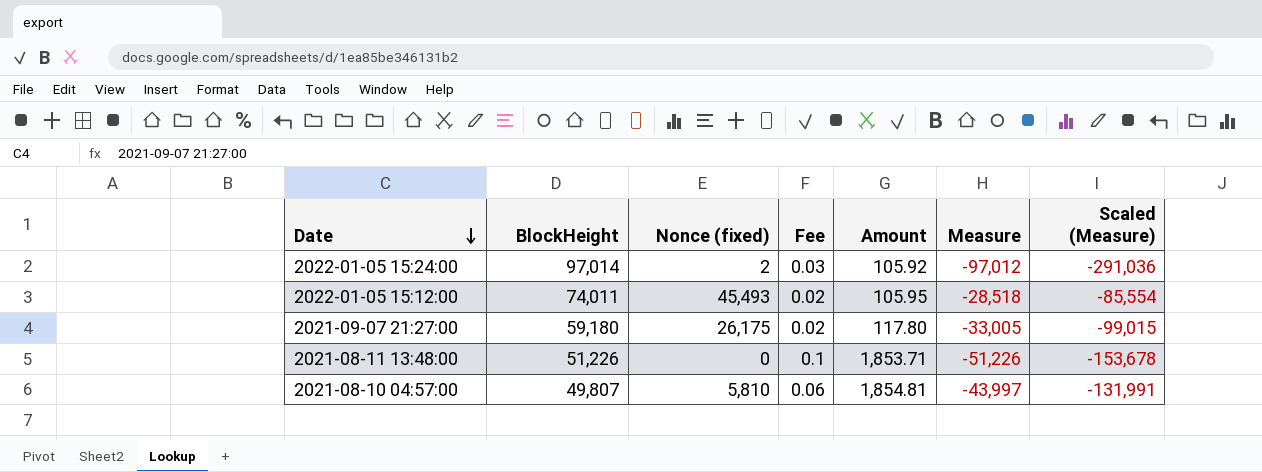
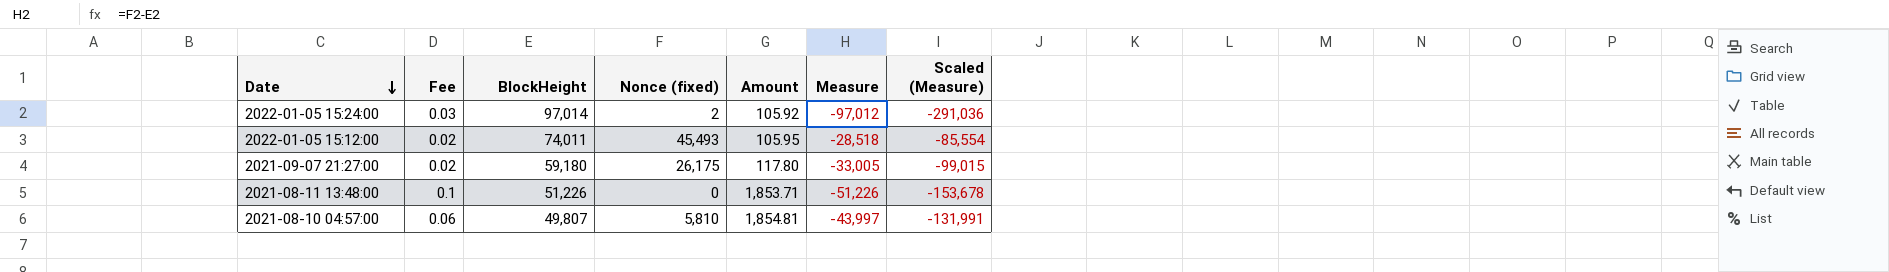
column Fee | position: 4 -> 2

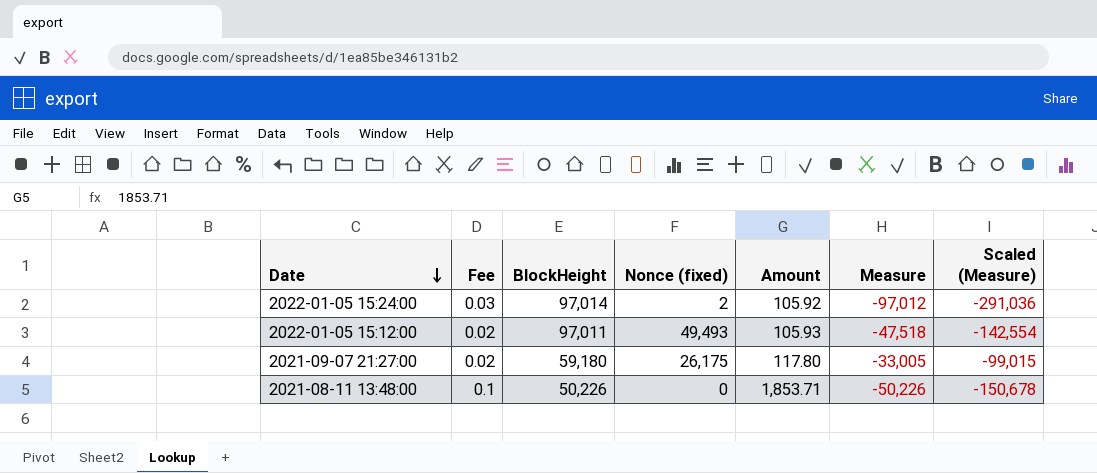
row 2021-08-10 04:57:00: 0.06 | 49,807 | 5,810 | 1,854.81 | -43,997 | -131,991 -> none
2022-01-05 15:12:00 | BlockHeight: 74,011 -> 97,011
2022-01-05 15:12:00 | Nonce (fixed): 45,493 -> 49,493
2022-01-05 15:12:00 | Amount: 105.95 -> 105.93
2022-01-05 15:12:00 | Measure: -28,518 -> -47,518
2022-01-05 15:12:00 | Scaled (Measure): -85,554 -> -142,554
2021-08-11 13:48:00 | BlockHeight: 51,226 -> 50,226
2021-08-11 13:48:00 | Measure: -51,226 -> -50,226
2021-08-11 13:48:00 | Scaled (Measure): -153,678 -> -150,678

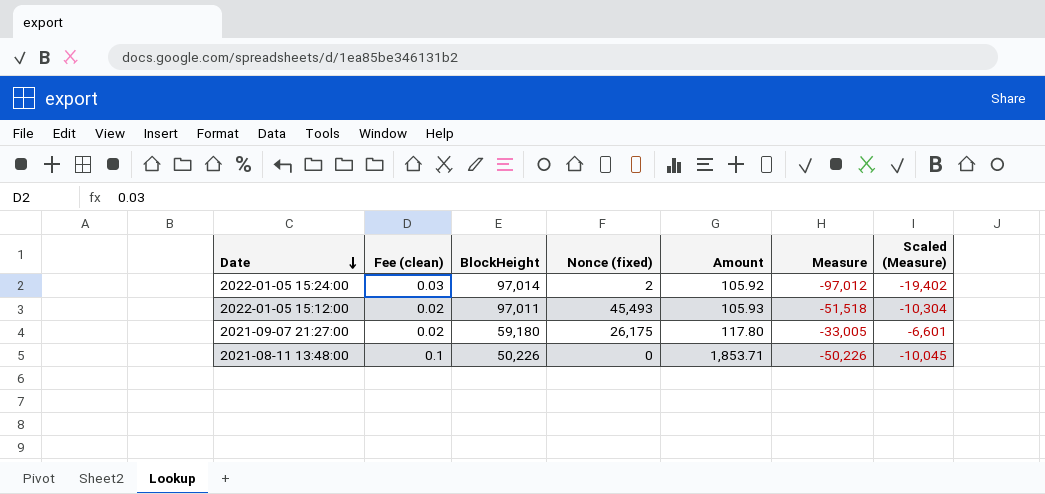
column name: Fee -> Fee (clean)
column Scaled (Measure) | formula: [Measure] * 3 -> [Measure] * 0.2
2022-01-05 15:12:00 | Nonce (fixed): 49,493 -> 45,493
2022-01-05 15:12:00 | Measure: -47,518 -> -51,518

